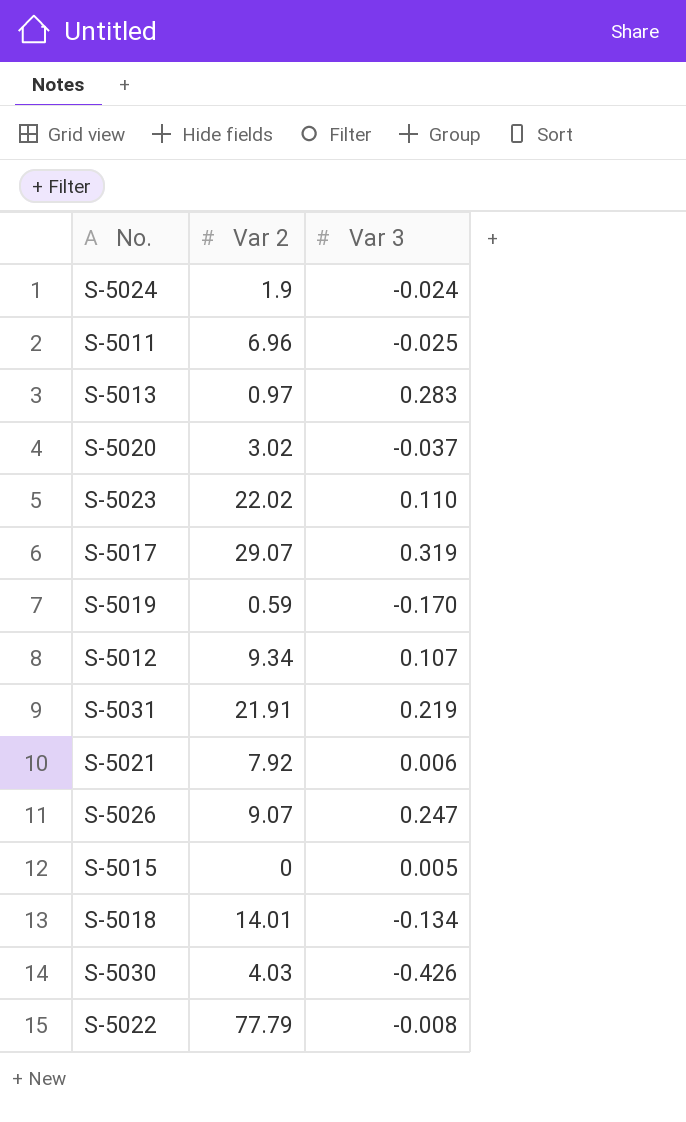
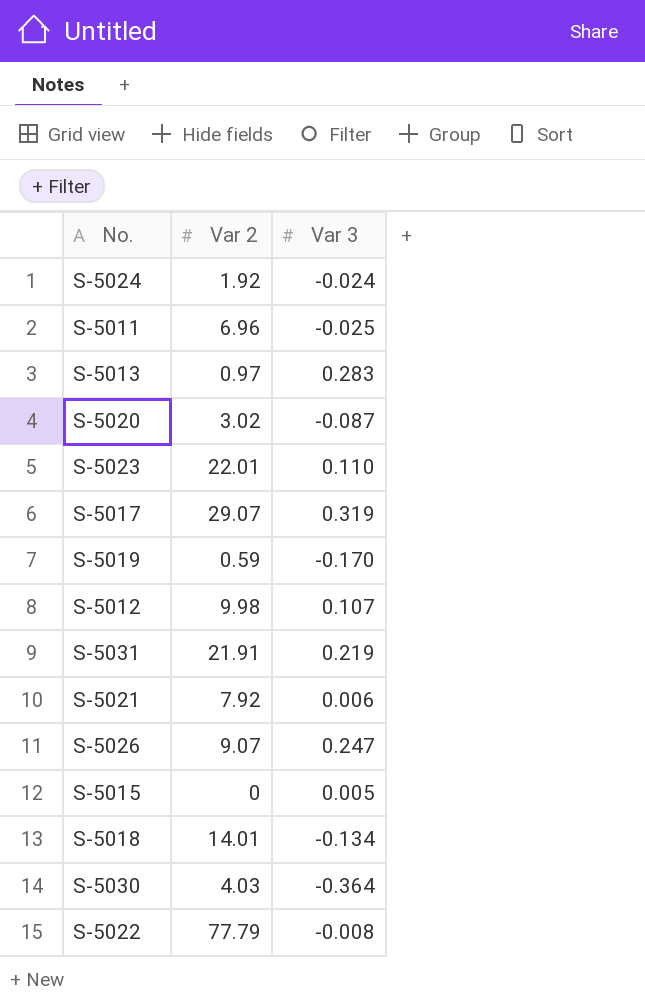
S-5024 | Var 2: 1.9 -> 1.92
S-5020 | Var 3: -0.037 -> -0.087
S-5023 | Var 2: 22.02 -> 22.01
S-5012 | Var 2: 9.34 -> 9.98
S-5030 | Var 3: -0.426 -> -0.364

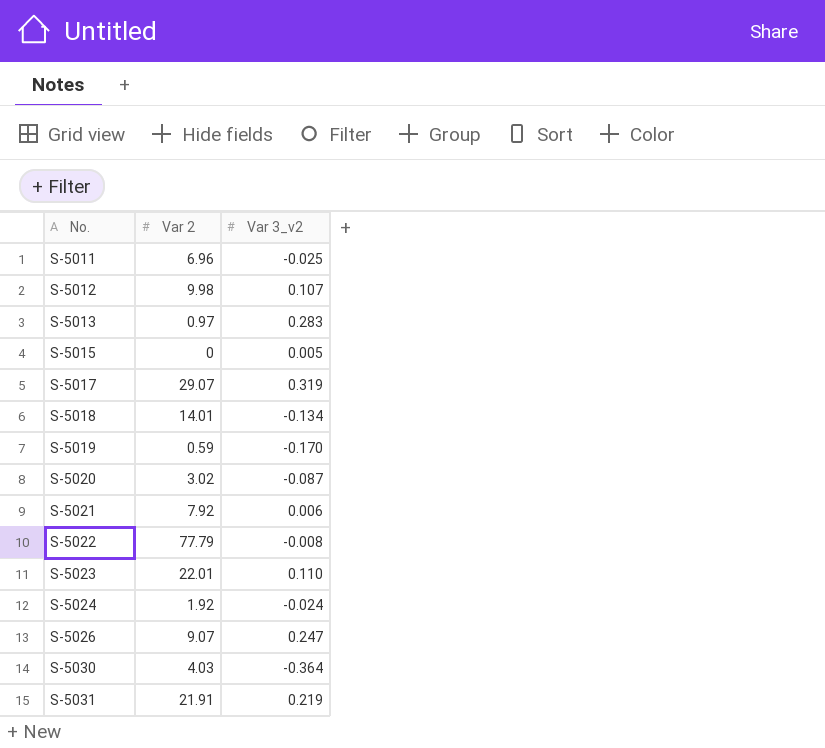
row order: none -> No. ascending
column name: Var 3 -> Var 3_v2

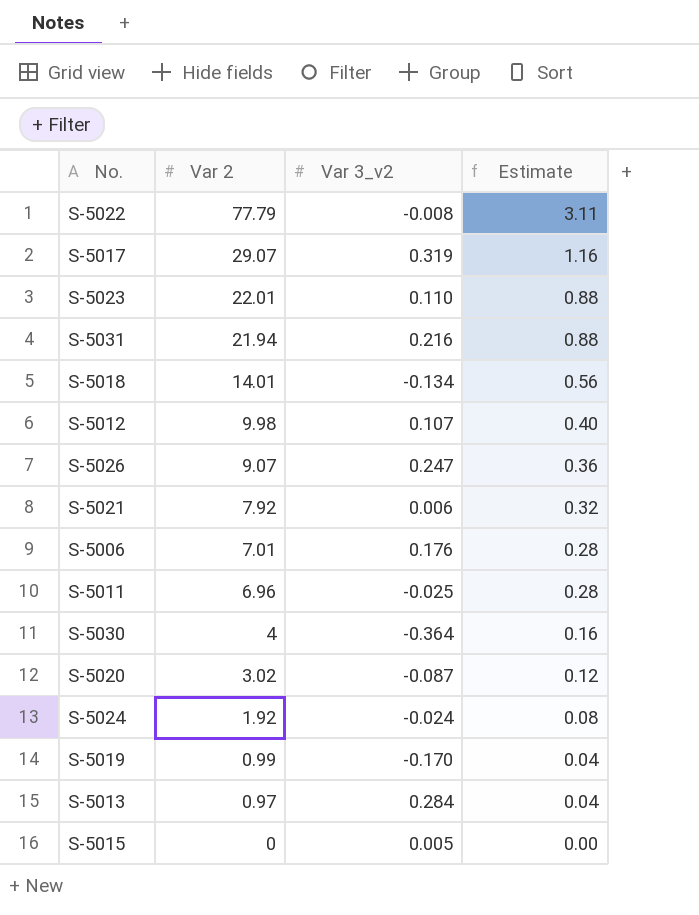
row order: No. ascending -> Var 2 descending
column Estimate | formula: none -> [Var 2] * 0.04
S-5031 | Var 2: 21.91 -> 21.94
S-5031 | Var 3_v2: 0.219 -> 0.216
row S-5006: none -> 7.01 | 0.176 | 0.28
S-5030 | Var 2: 4.03 -> 4
S-5019 | Var 2: 0.59 -> 0.99
S-5013 | Var 3_v2: 0.283 -> 0.284

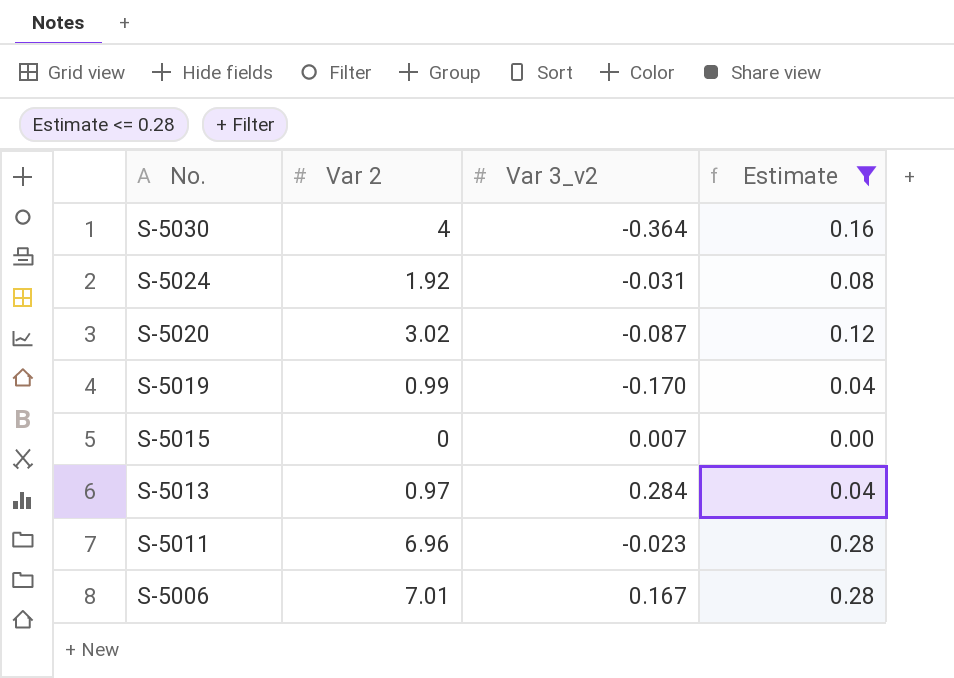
filter: none -> Estimate <= 0.28
row order: Var 2 descending -> No. descending
S-5024 | Var 3_v2: -0.024 -> -0.031
S-5015 | Var 3_v2: 0.005 -> 0.007
S-5011 | Var 3_v2: -0.025 -> -0.023
S-5006 | Var 3_v2: 0.176 -> 0.167

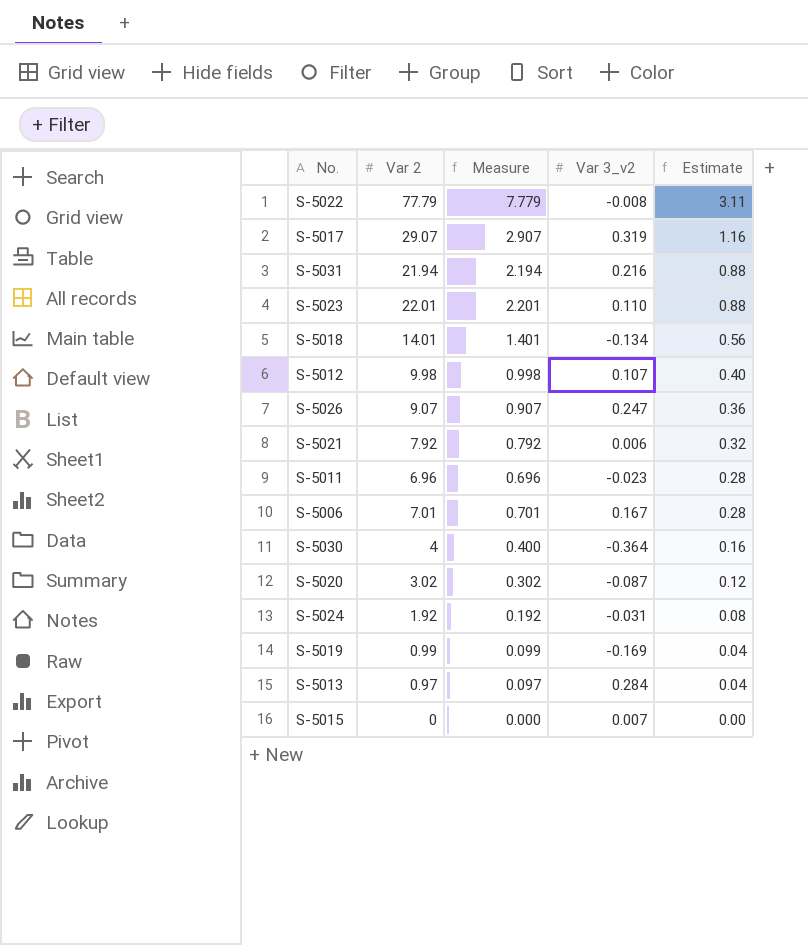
filter: Estimate <= 0.28 -> none
row order: No. descending -> Estimate descending
column Measure | formula: none -> [Var 2] * 0.1
S-5019 | Var 3_v2: -0.170 -> -0.169

